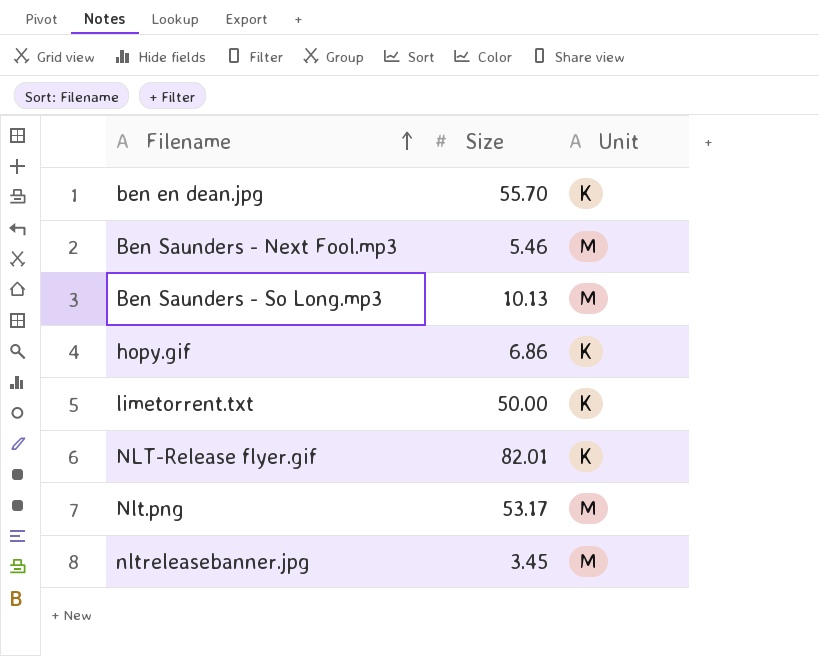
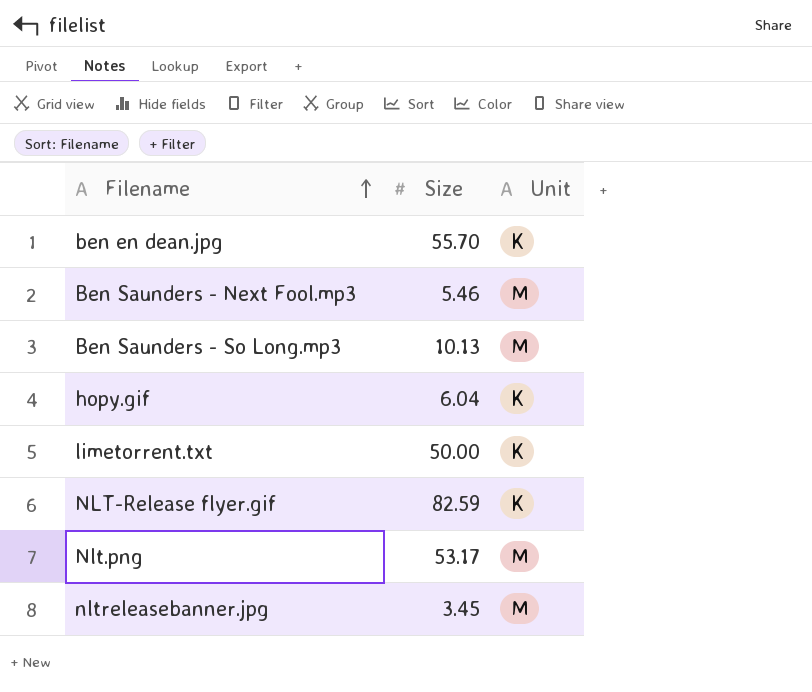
hopy.gif | Size: 6.86 -> 6.04
NLT-Release flyer.gif | Size: 82.01 -> 82.59

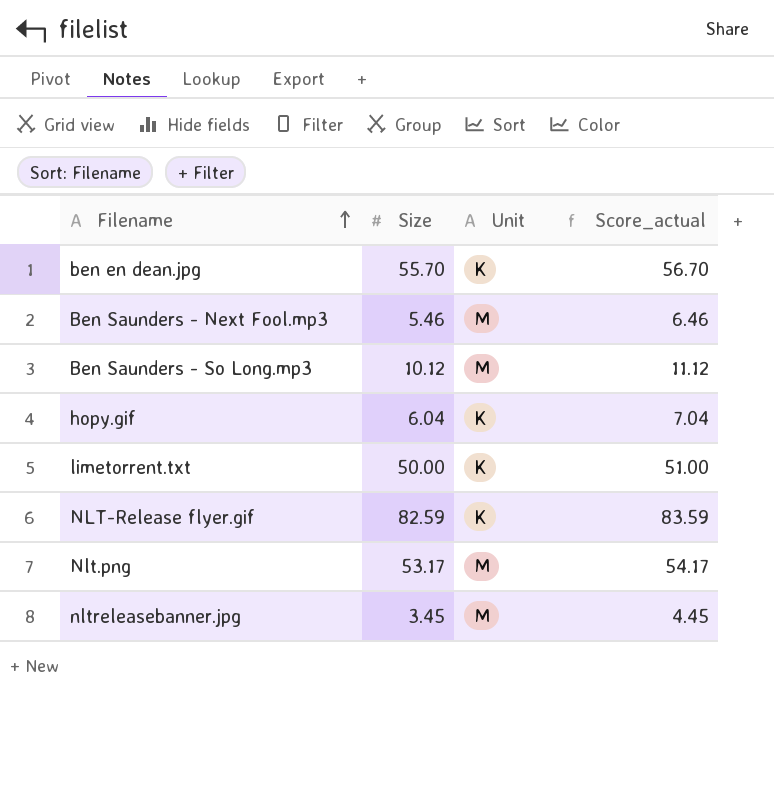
column Score_actual | formula: none -> [Size] + 1
Ben Saunders - So Long.mp3 | Size: 10.13 -> 10.12

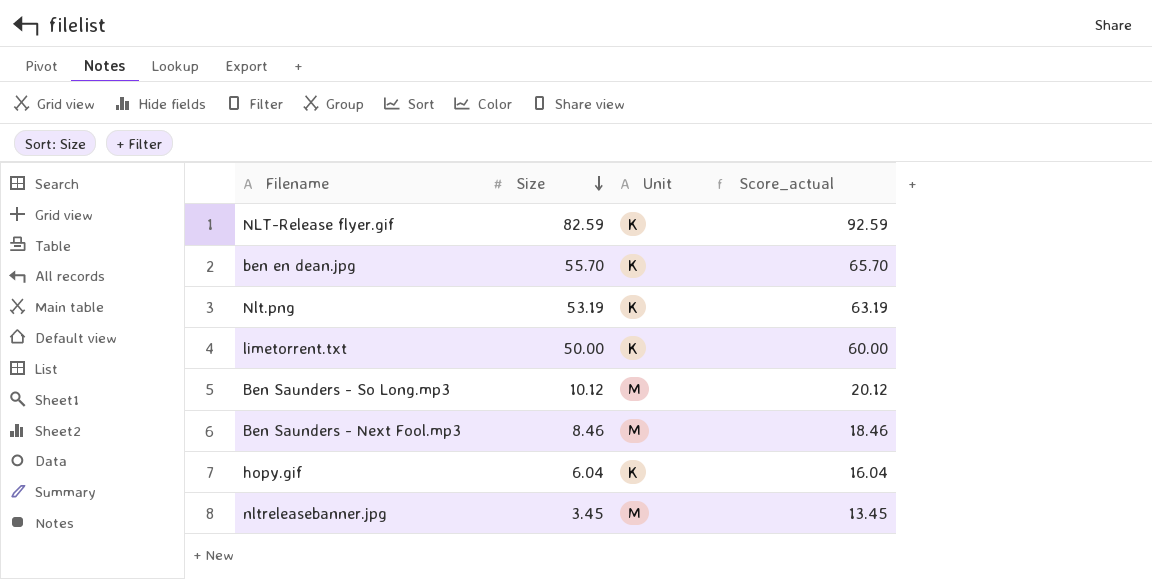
row order: Filename ascending -> Size descending
column Score_actual | formula: [Size] + 1 -> [Size] + 10
Nlt.png | Size: 53.17 -> 53.19
Nlt.png | Unit: M -> K
Ben Saunders - Next Fool.mp3 | Size: 5.46 -> 8.46

